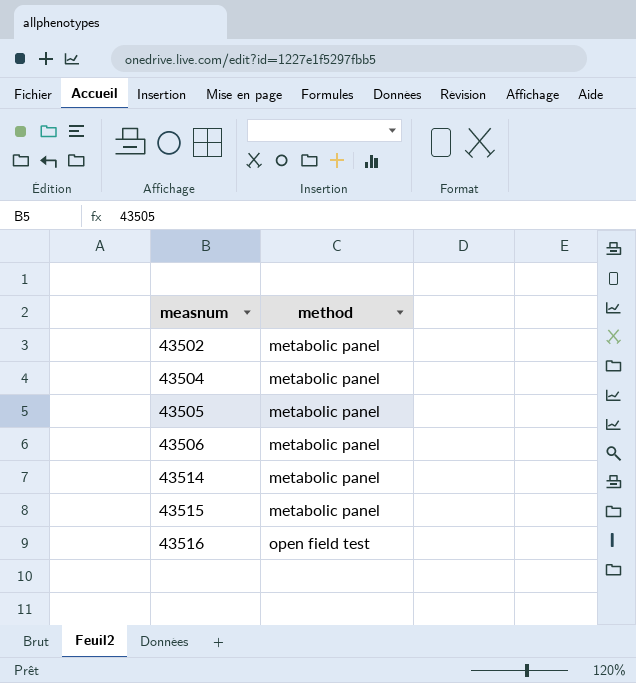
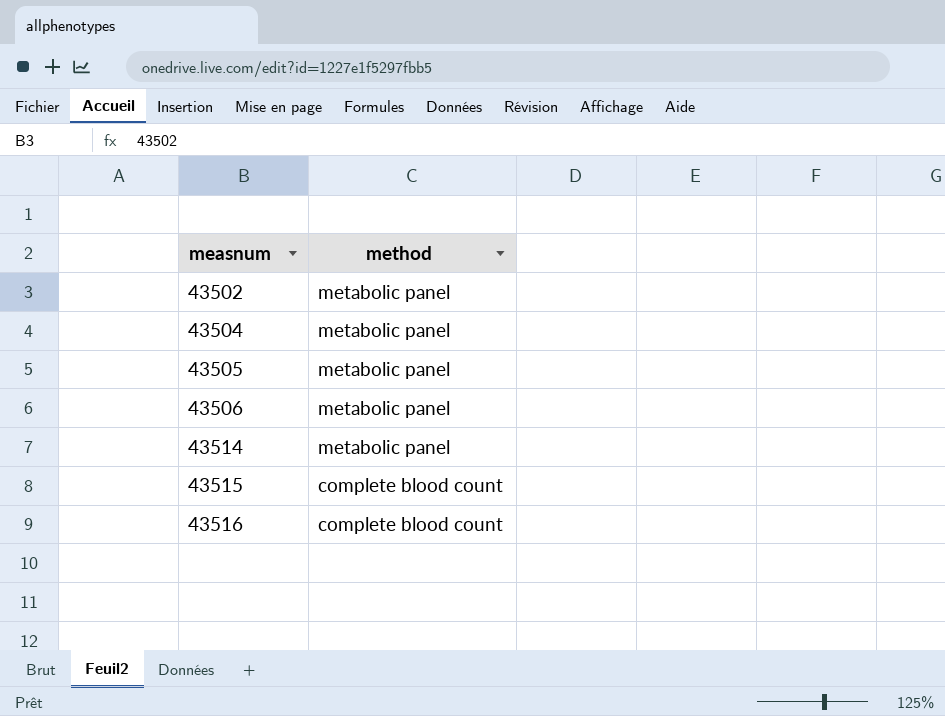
43515 | method: metabolic panel -> complete blood count
43516 | method: open field test -> complete blood count

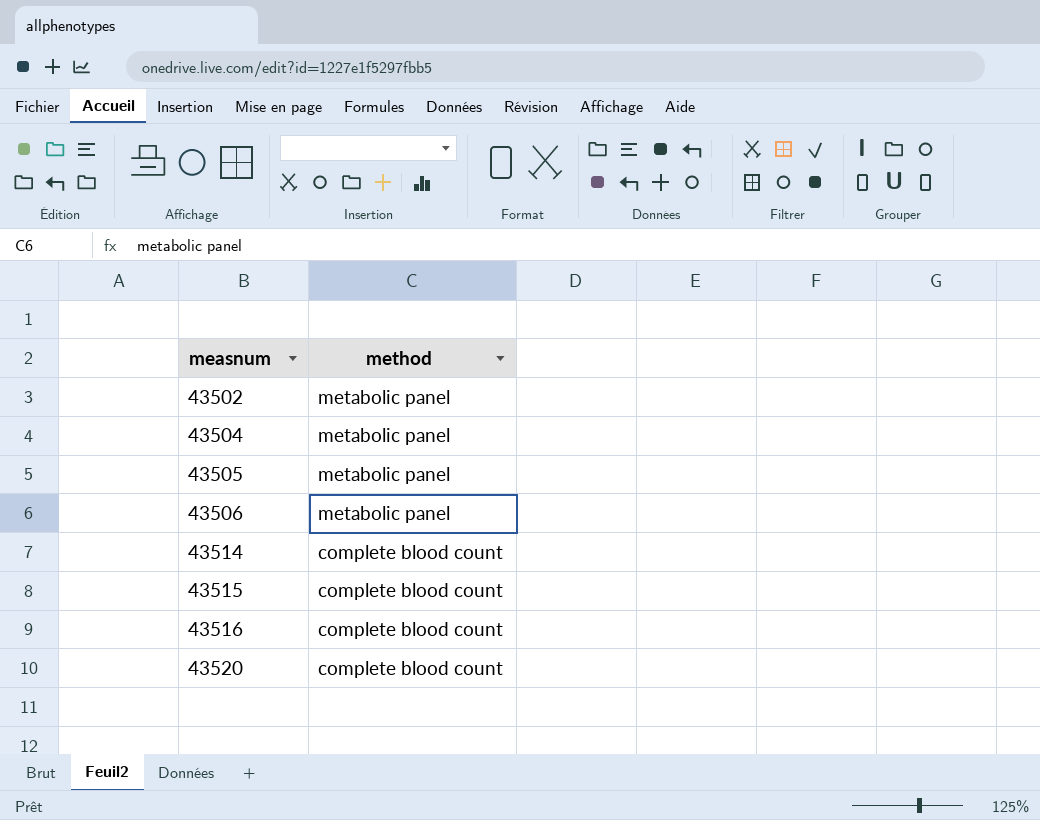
43514 | method: metabolic panel -> complete blood count
row 43520: none -> complete blood count

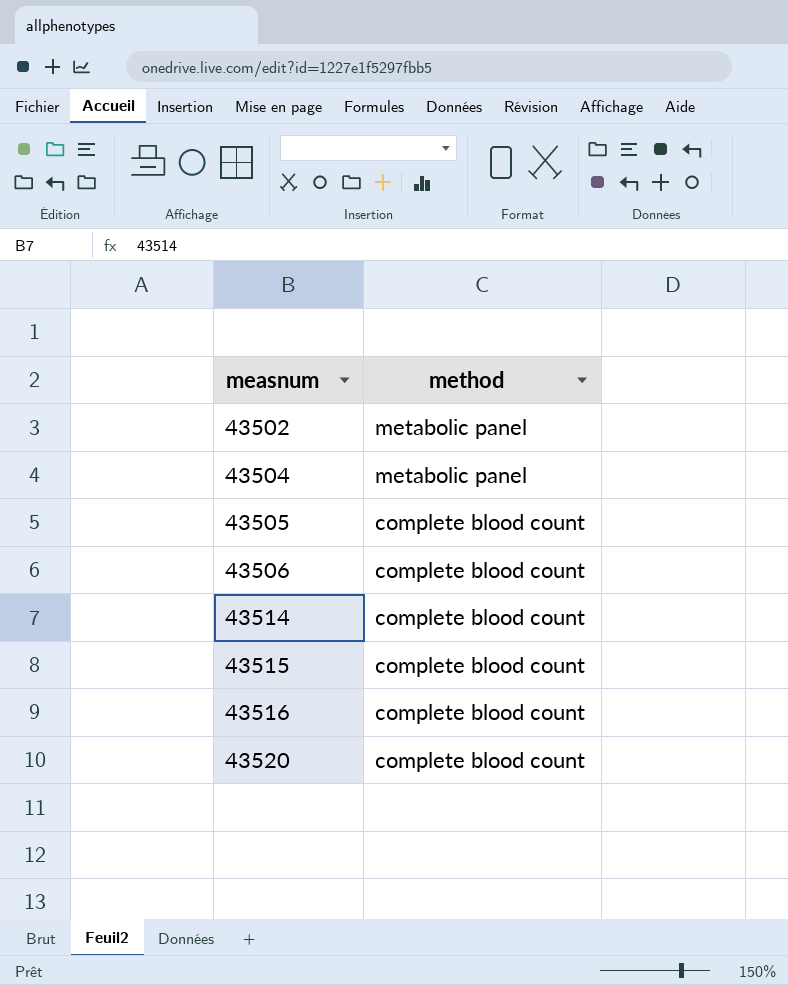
43505 | method: metabolic panel -> complete blood count
43506 | method: metabolic panel -> complete blood count

